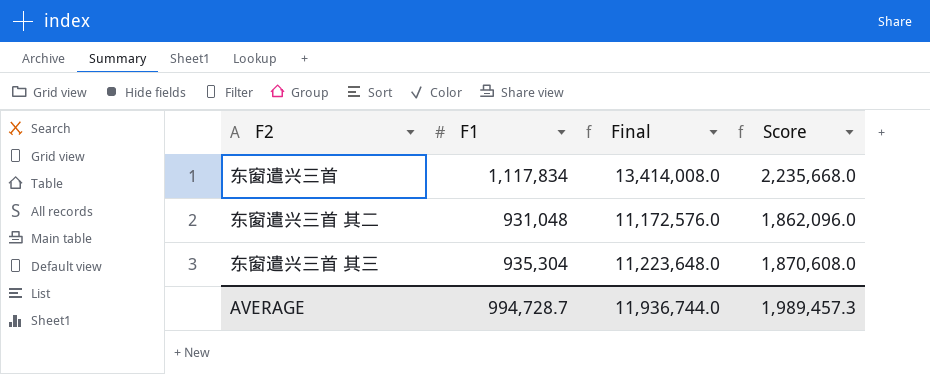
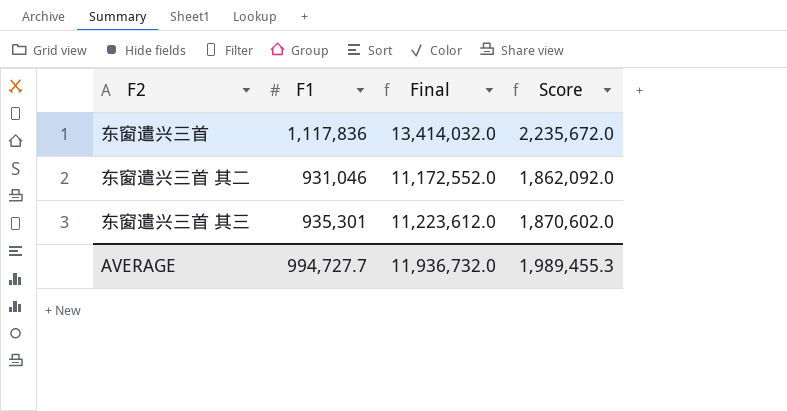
东窗遣兴三首 | F1: 1,117,834 -> 1,117,836
东窗遣兴三首 | Final: 13,414,008.0 -> 13,414,032.0
东窗遣兴三首 | Score: 2,235,668.0 -> 2,235,672.0
东窗遣兴三首 其二 | F1: 931,048 -> 931,046
东窗遣兴三首 其二 | Final: 11,172,576.0 -> 11,172,552.0
东窗遣兴三首 其二 | Score: 1,862,096.0 -> 1,862,092.0
东窗遣兴三首 其三 | F1: 935,304 -> 935,301
东窗遣兴三首 其三 | Final: 11,223,648.0 -> 11,223,612.0
东窗遣兴三首 其三 | Score: 1,870,608.0 -> 1,870,602.0
AVERAGE | F1: 994,728.7 -> 994,727.7
AVERAGE | Final: 11,936,744.0 -> 11,936,732.0
AVERAGE | Score: 1,989,457.3 -> 1,989,455.3

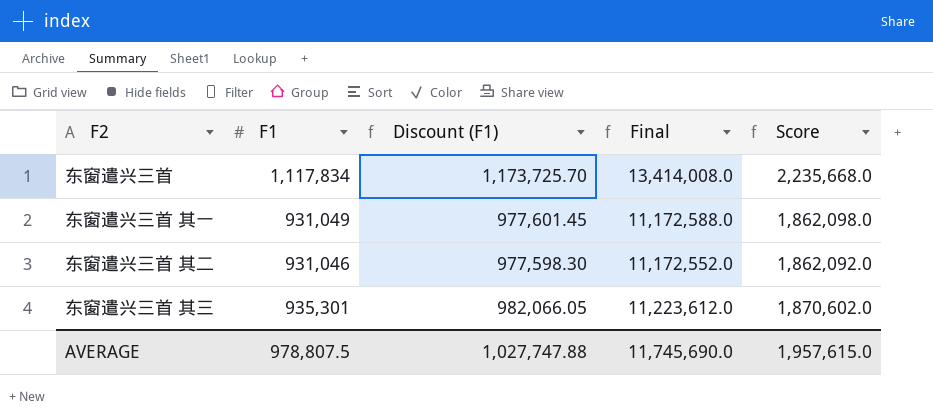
column Discount (F1) | formula: none -> [F1] * 1.05
东窗遣兴三首 | F1: 1,117,836 -> 1,117,834
东窗遣兴三首 | Final: 13,414,032.0 -> 13,414,008.0
东窗遣兴三首 | Score: 2,235,672.0 -> 2,235,668.0
row 东窗遣兴三首 其一: none -> 931,049 | 977,601.45 | 11,172,588.0 | 1,862,098.0
AVERAGE | F1: 994,727.7 -> 978,807.5
AVERAGE | Final: 11,936,732.0 -> 11,745,690.0
AVERAGE | Score: 1,989,455.3 -> 1,957,615.0

